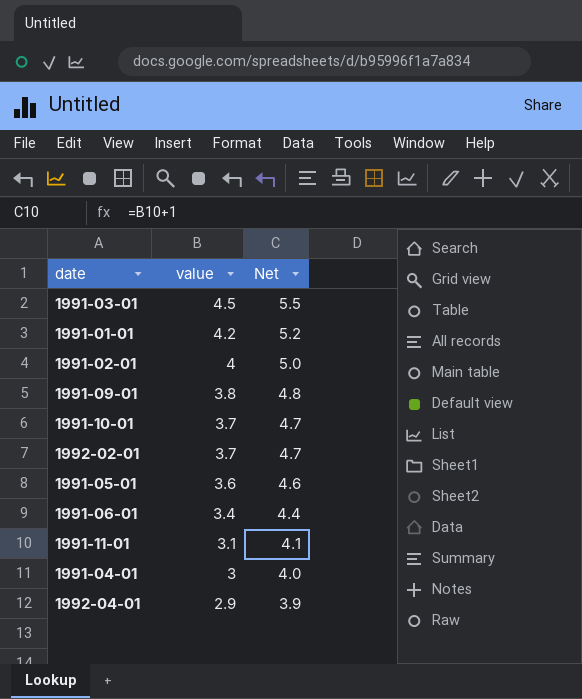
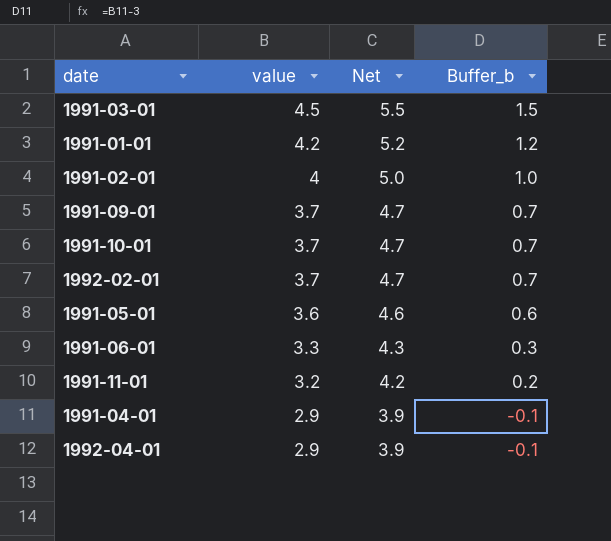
column Buffer_b | formula: none -> [value] - 3
1991-09-01 | value: 3.8 -> 3.7
1991-09-01 | Net: 4.8 -> 4.7
1991-06-01 | value: 3.4 -> 3.3
1991-06-01 | Net: 4.4 -> 4.3
1991-11-01 | value: 3.1 -> 3.2
1991-11-01 | Net: 4.1 -> 4.2
1991-04-01 | value: 3 -> 2.9
1991-04-01 | Net: 4.0 -> 3.9

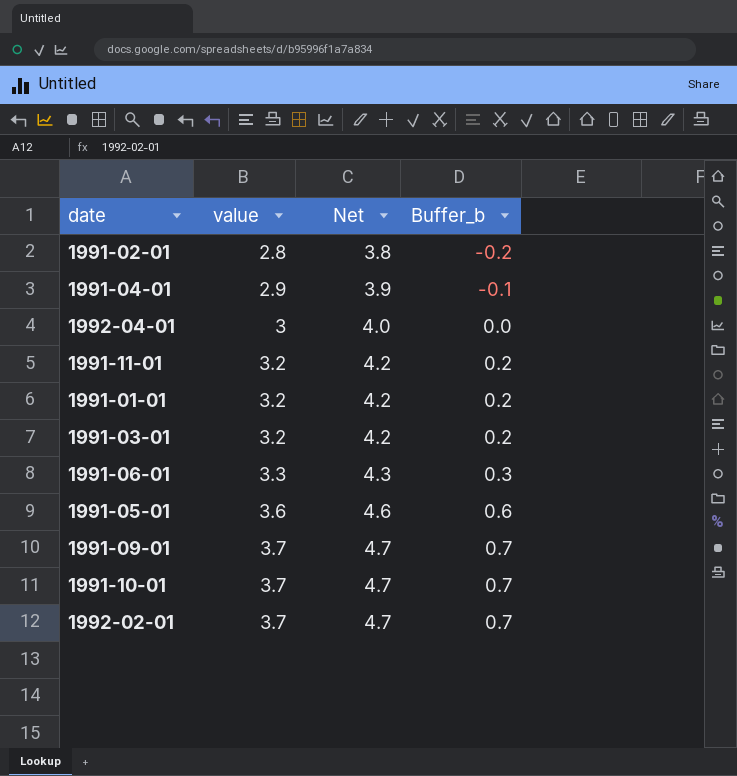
row order: value descending -> value ascending
1991-02-01 | value: 4 -> 2.8
1991-02-01 | Net: 5.0 -> 3.8
1991-02-01 | Buffer_b: 1.0 -> -0.2
1992-04-01 | value: 2.9 -> 3
1992-04-01 | Net: 3.9 -> 4.0
1992-04-01 | Buffer_b: -0.1 -> 0.0
1991-01-01 | value: 4.2 -> 3.2
1991-01-01 | Net: 5.2 -> 4.2
1991-01-01 | Buffer_b: 1.2 -> 0.2
1991-03-01 | value: 4.5 -> 3.2
1991-03-01 | Net: 5.5 -> 4.2
1991-03-01 | Buffer_b: 1.5 -> 0.2

